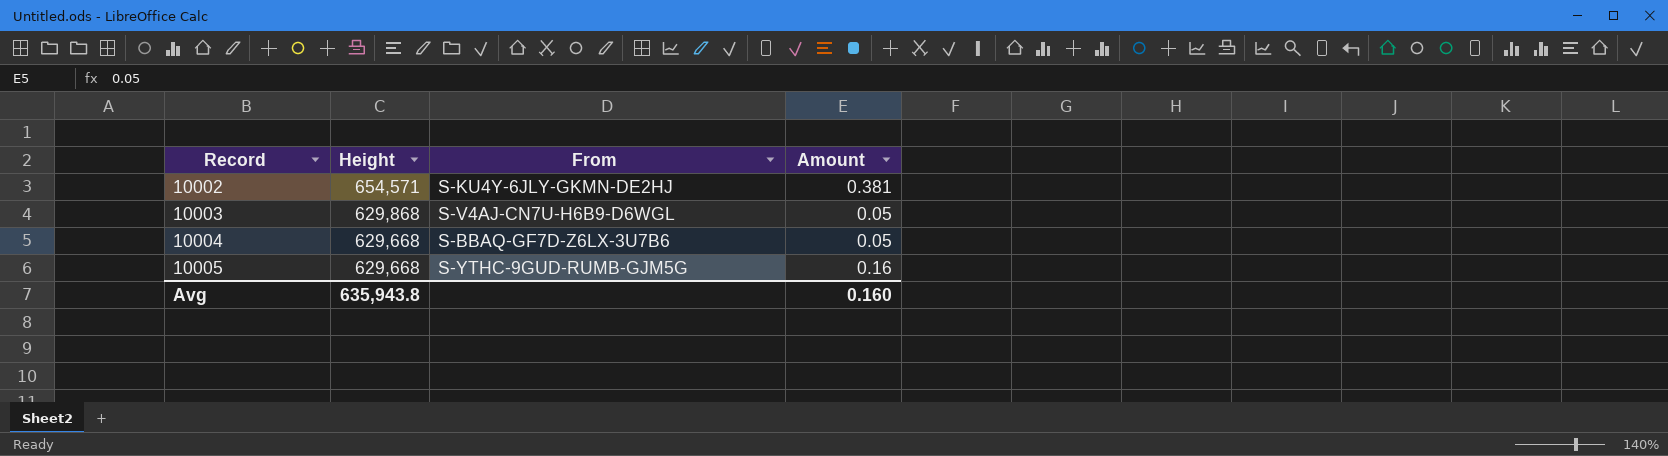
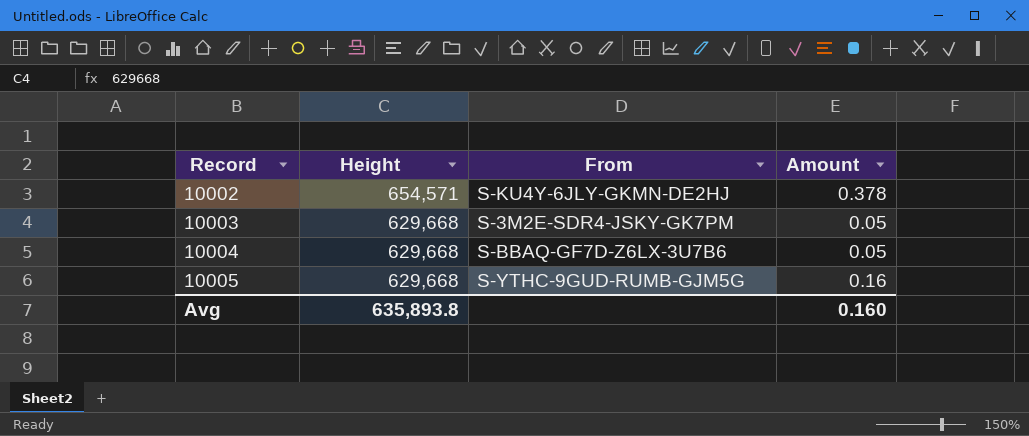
10002 | Amount: 0.381 -> 0.378
10003 | Height: 629,868 -> 629,668
10003 | From: S-V4AJ-CN7U-H6B9-D6WGL -> S-3M2E-SDR4-JSKY-GK7PM
Avg | Height: 635,943.8 -> 635,893.8

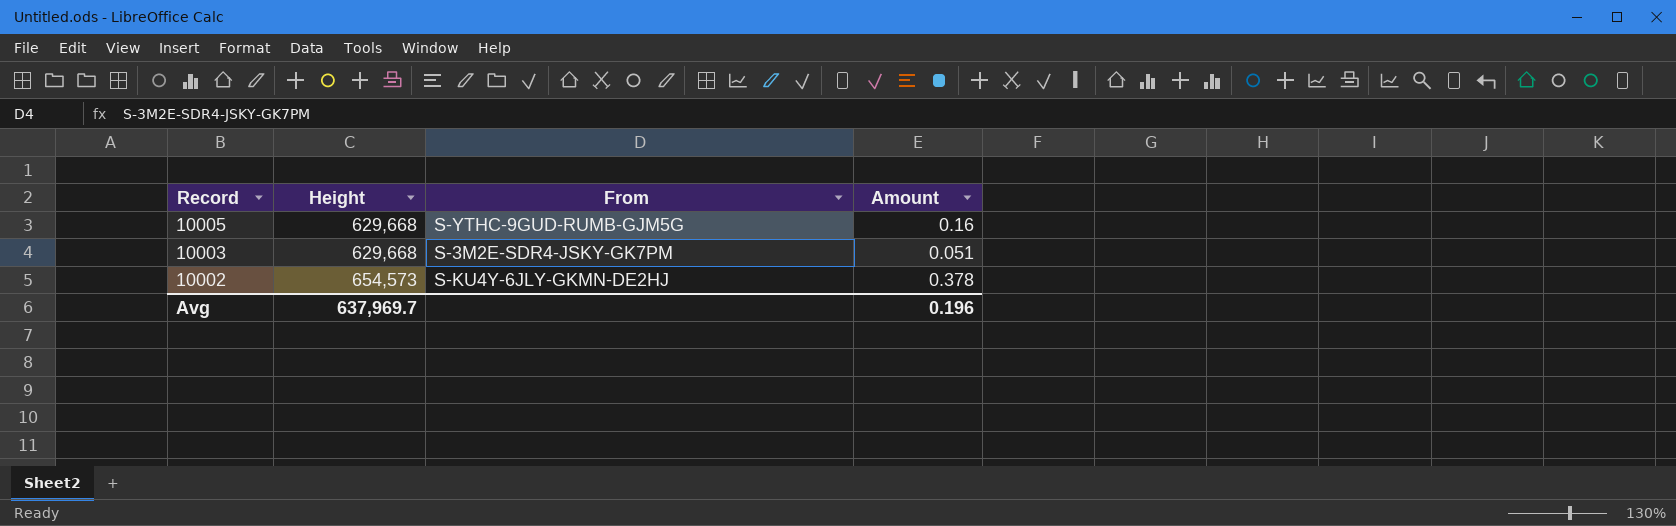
row order: Record ascending -> Record descending
row 10004: 629,668 | S-BBAQ-GF7D-Z6LX-3U7B6 | 0.05 -> none
10003 | Amount: 0.05 -> 0.051
10002 | Height: 654,571 -> 654,573
Avg | Height: 635,893.8 -> 637,969.7
Avg | Amount: 0.160 -> 0.196

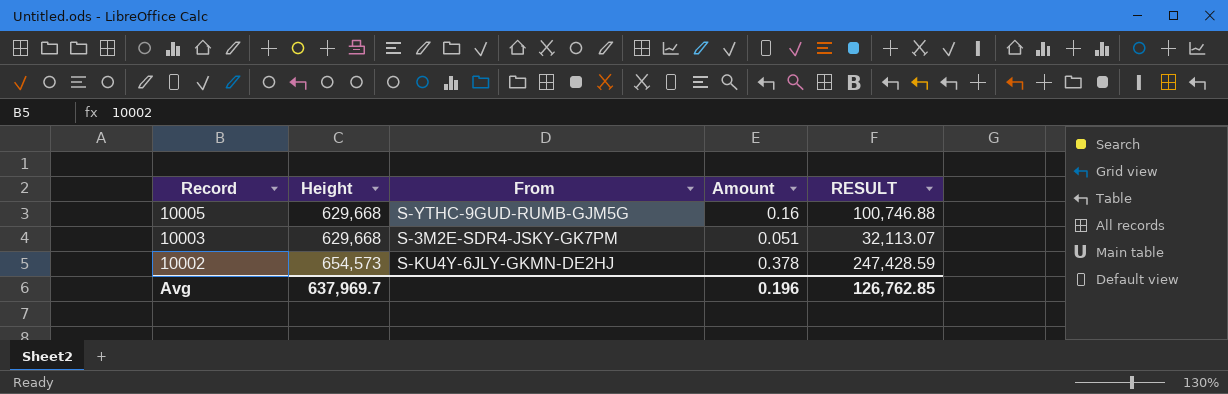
column RESULT | formula: none -> [Height] * [Amount]

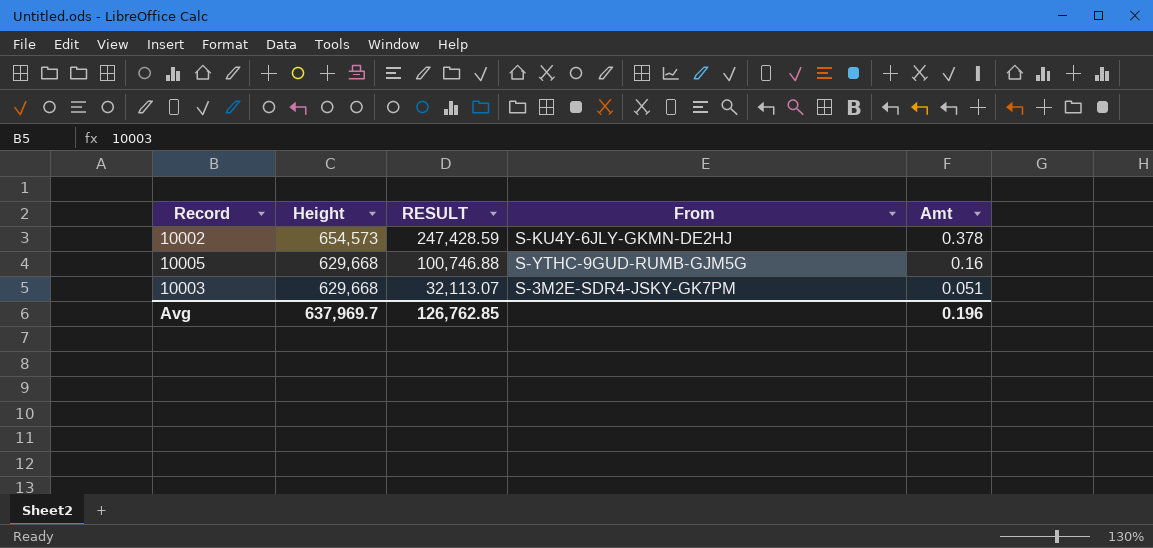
row order: Record descending -> Height descending
column RESULT | position: 5 -> 3
column name: Amount -> Amt

